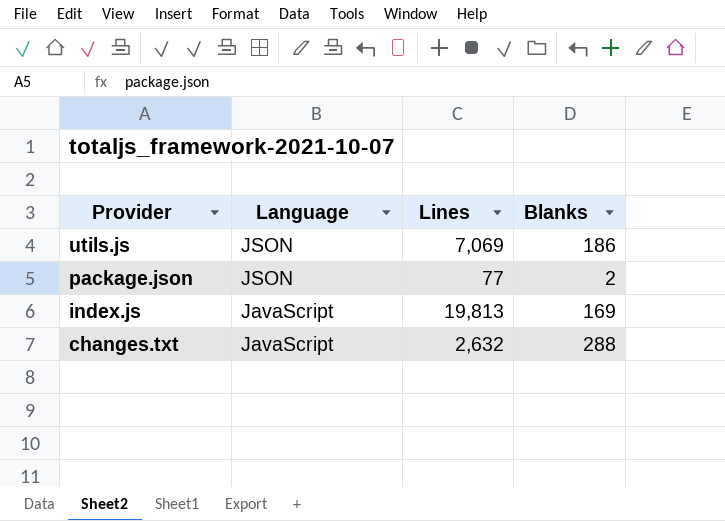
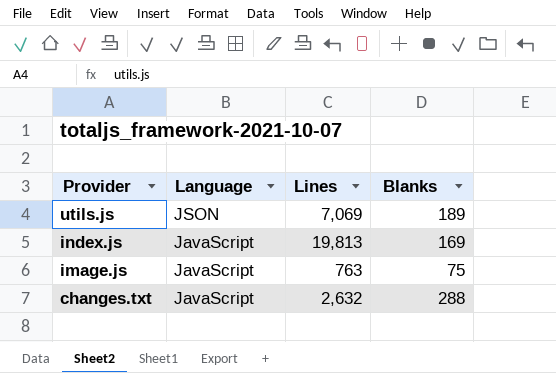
row package.json: JSON | 77 | 2 -> none
utils.js | Blanks: 186 -> 189
row image.js: none -> JavaScript | 763 | 75

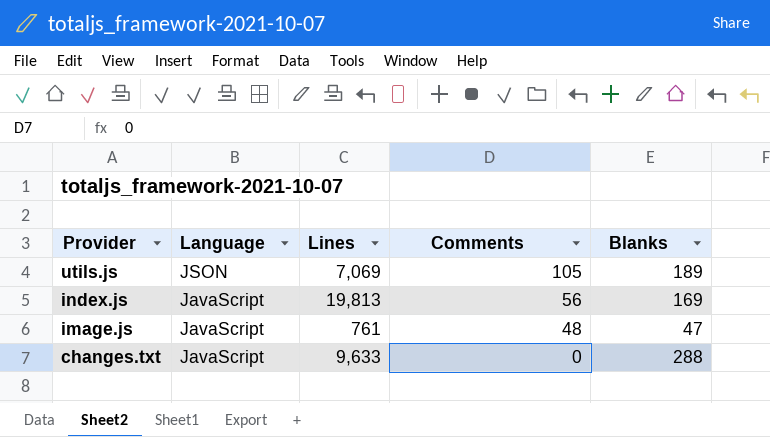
column Comments | position: none -> 4
image.js | Lines: 763 -> 761
image.js | Blanks: 75 -> 47
changes.txt | Lines: 2,632 -> 9,633

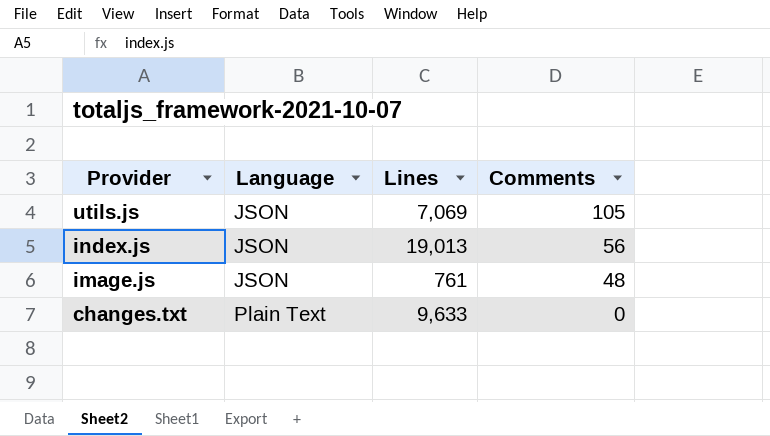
column Blanks | position: 5 -> none
index.js | Language: JavaScript -> JSON
index.js | Lines: 19,813 -> 19,013
image.js | Language: JavaScript -> JSON
changes.txt | Language: JavaScript -> Plain Text

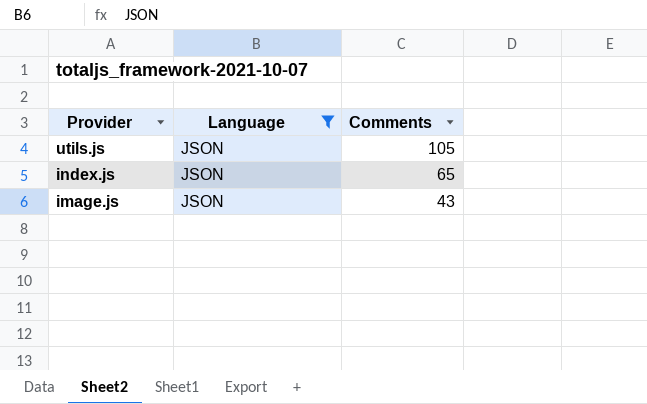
filter: none -> Language = JSON
column Lines | position: 3 -> none
index.js | Comments: 56 -> 65
image.js | Comments: 48 -> 43

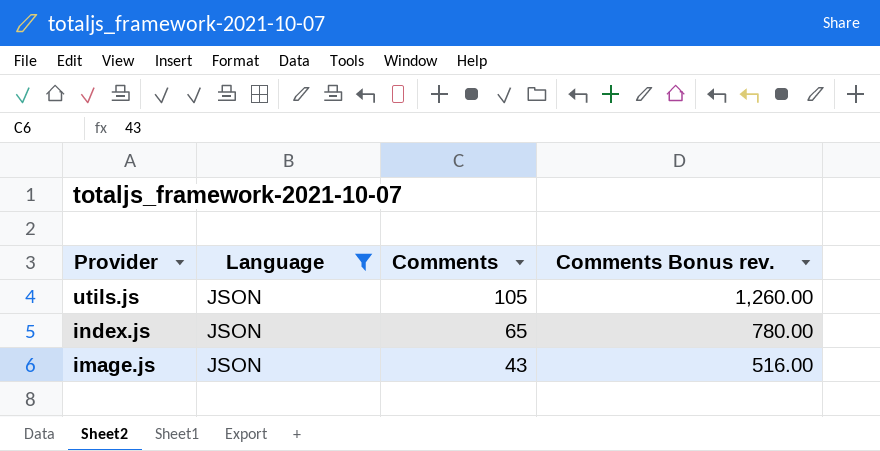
column Comments Bonus rev. | formula: none -> [Comments] * 12

